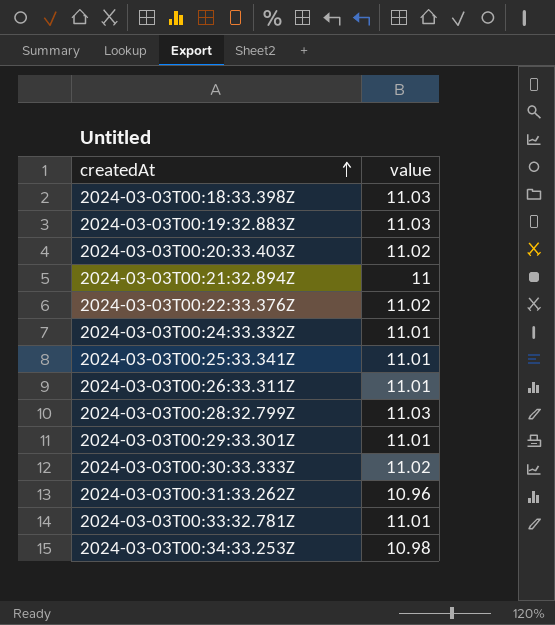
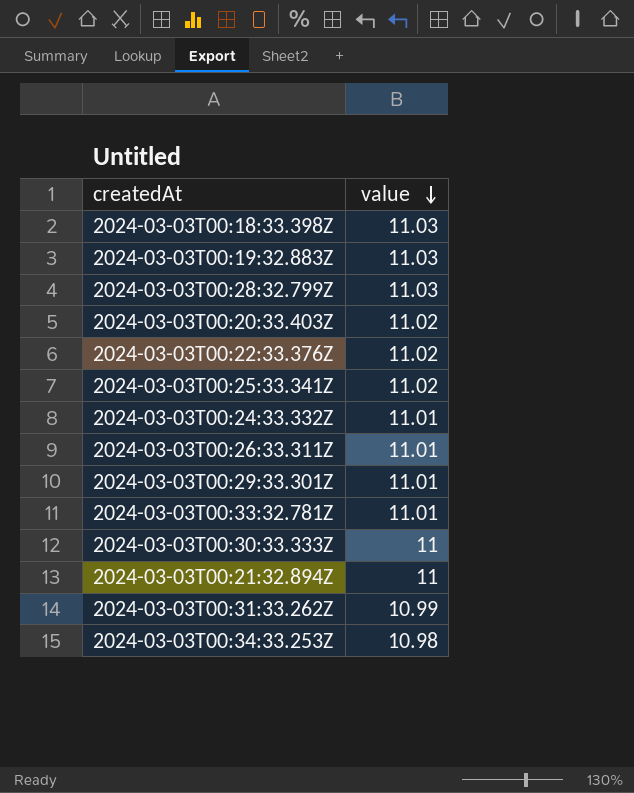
row order: createdAt ascending -> value descending
2024-03-03T00:25:33.341Z | value: 11.01 -> 11.02
2024-03-03T00:30:33.333Z | value: 11.02 -> 11
2024-03-03T00:31:33.262Z | value: 10.96 -> 10.99

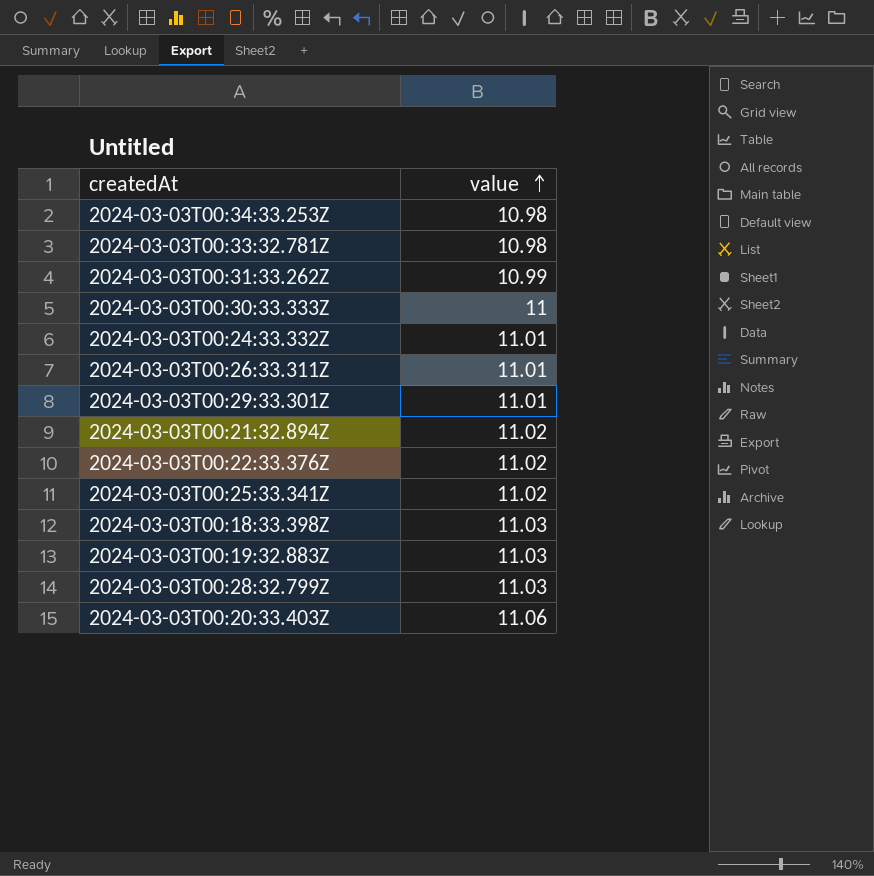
row order: value descending -> value ascending
2024-03-03T00:33:32.781Z | value: 11.01 -> 10.98
2024-03-03T00:21:32.894Z | value: 11 -> 11.02
2024-03-03T00:20:33.403Z | value: 11.02 -> 11.06

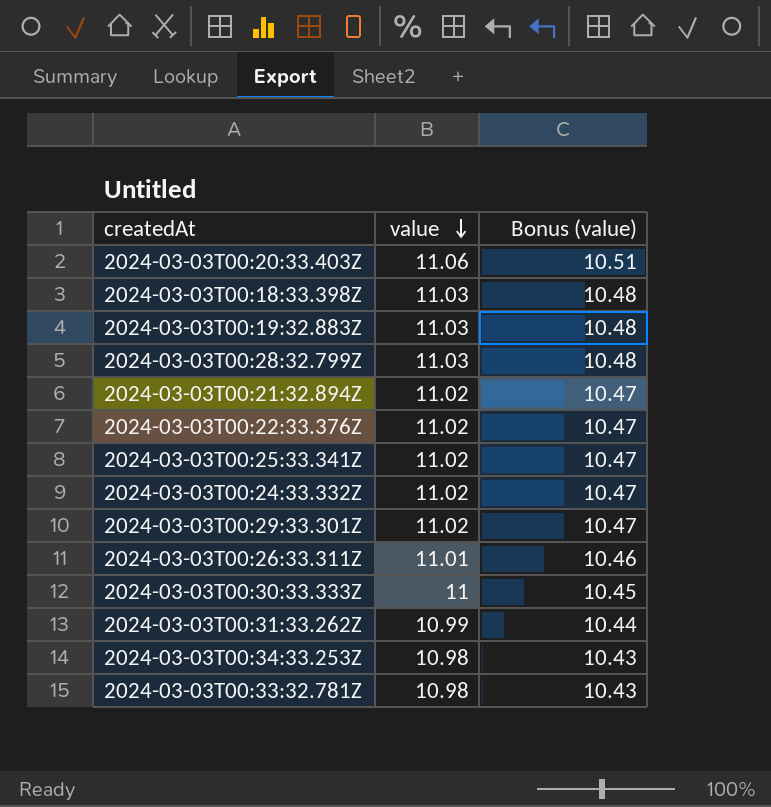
row order: value ascending -> value descending
column Bonus (value) | formula: none -> [value] * 0.95
2024-03-03T00:24:33.332Z | value: 11.01 -> 11.02
2024-03-03T00:29:33.301Z | value: 11.01 -> 11.02

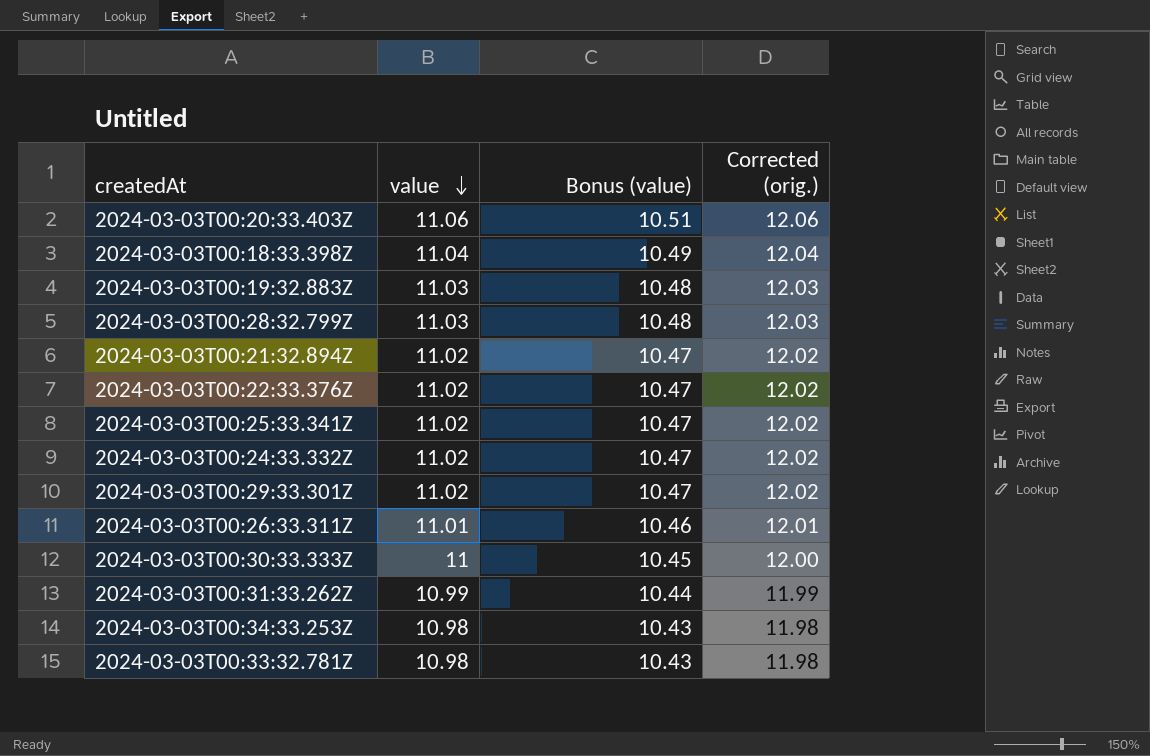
column Corrected (orig.) | formula: none -> [value] + 1
2024-03-03T00:18:33.398Z | value: 11.03 -> 11.04
2024-03-03T00:18:33.398Z | Bonus (value): 10.48 -> 10.49

